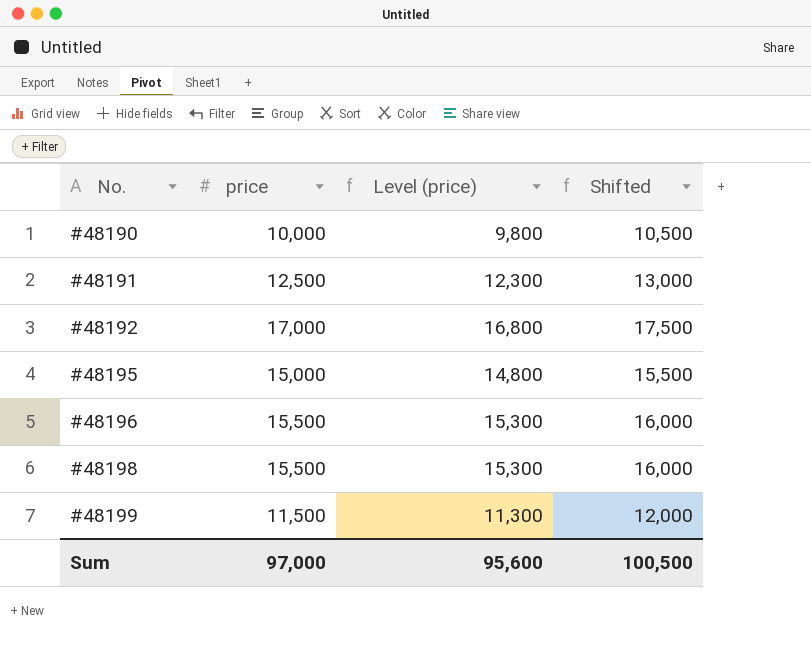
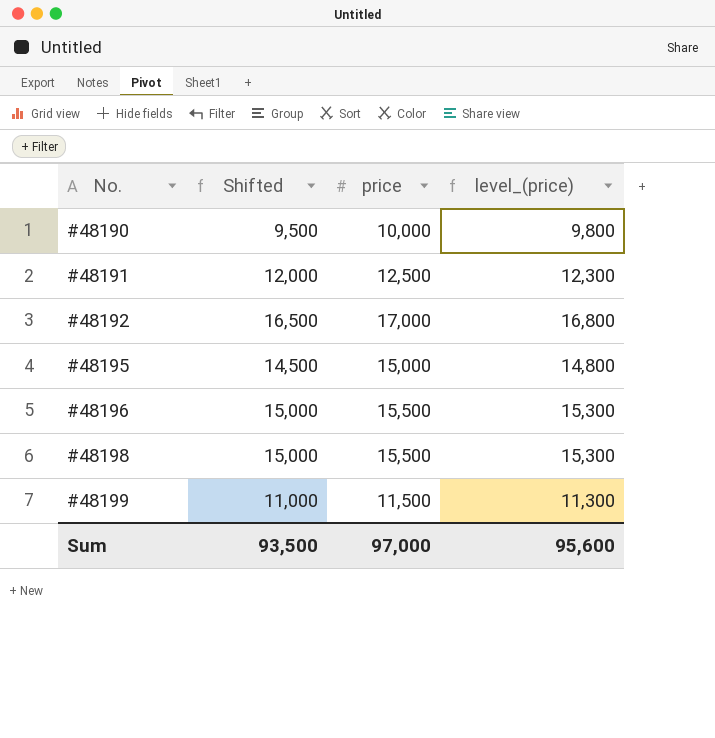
column Shifted | formula: [price] + 500 -> [price] - 500
column Shifted | position: 4 -> 2
column name: Level (price) -> level_(price)
Sum | Shifted: 100,500 -> 93,500

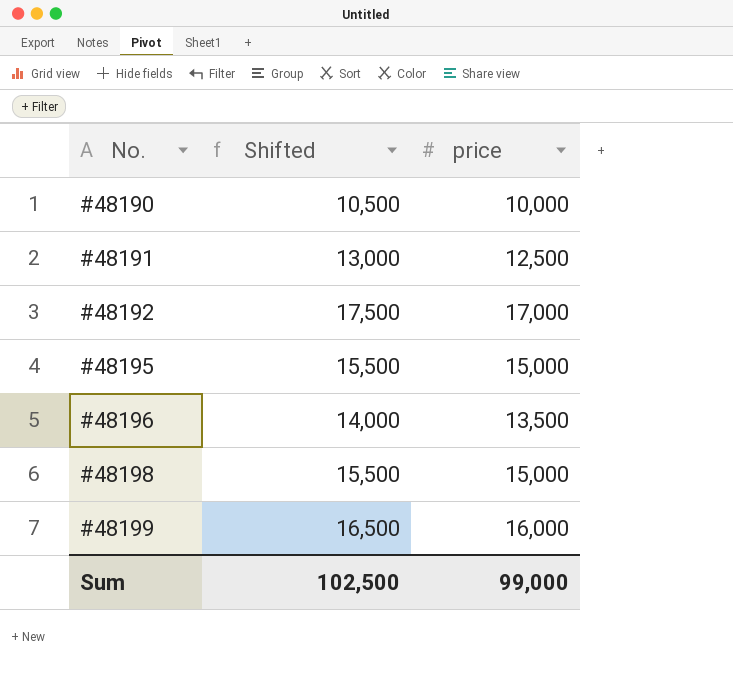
column level_(price) | formula: [price] - 200 -> none
column Shifted | formula: [price] - 500 -> [price] + 500
#48196 | price: 15,500 -> 13,500
#48198 | price: 15,500 -> 15,000
#48199 | price: 11,500 -> 16,000
Sum | Shifted: 93,500 -> 102,500
Sum | price: 97,000 -> 99,000

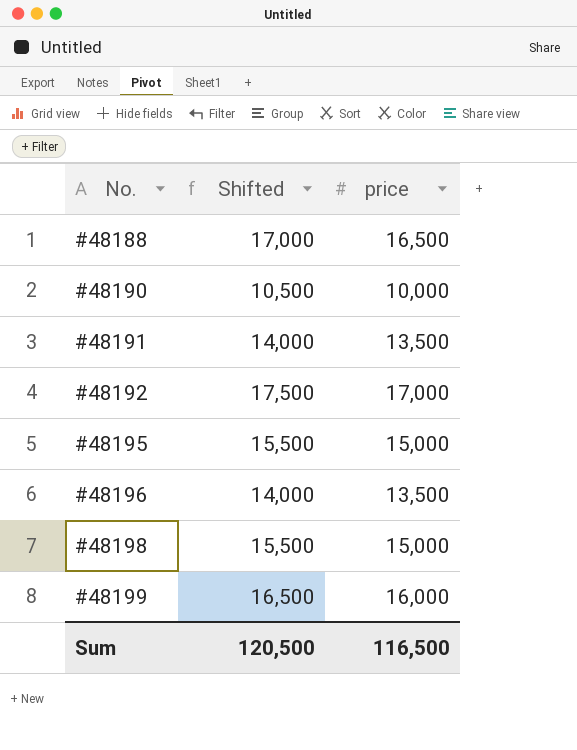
row #48188: none -> 17,000 | 16,500
#48191 | Shifted: 13,000 -> 14,000
#48191 | price: 12,500 -> 13,500
Sum | Shifted: 102,500 -> 120,500
Sum | price: 99,000 -> 116,500

